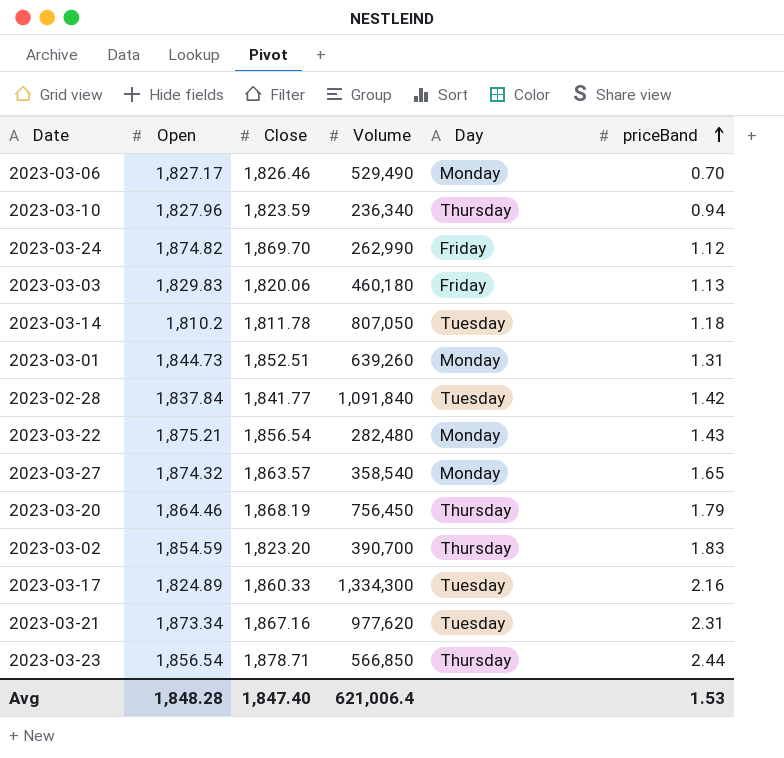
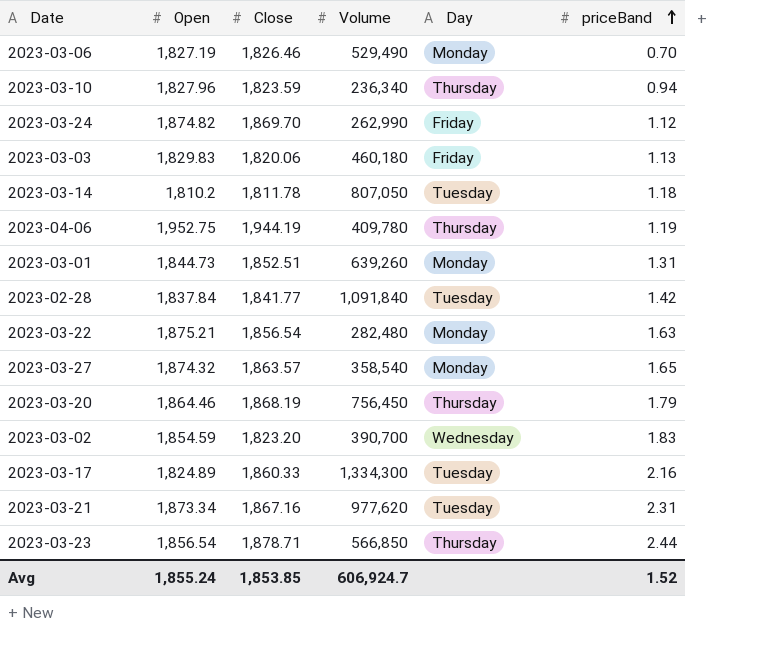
2023-03-06 | Open: 1,827.17 -> 1,827.19
row 2023-04-06: none -> 1,952.75 | 1,944.19 | 409,780 | Thursday | 1.19
2023-03-22 | priceBand: 1.43 -> 1.63
2023-03-02 | Day: Thursday -> Wednesday
Avg | Open: 1,848.28 -> 1,855.24
Avg | Close: 1,847.40 -> 1,853.85
Avg | Volume: 621,006.4 -> 606,924.7
Avg | priceBand: 1.53 -> 1.52

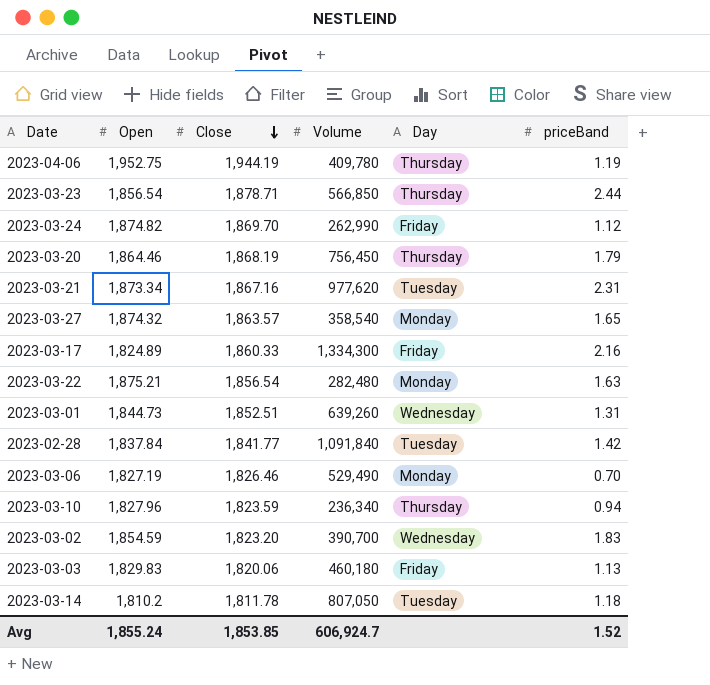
row order: priceBand ascending -> Close descending
2023-03-17 | Day: Tuesday -> Friday
2023-03-01 | Day: Monday -> Wednesday

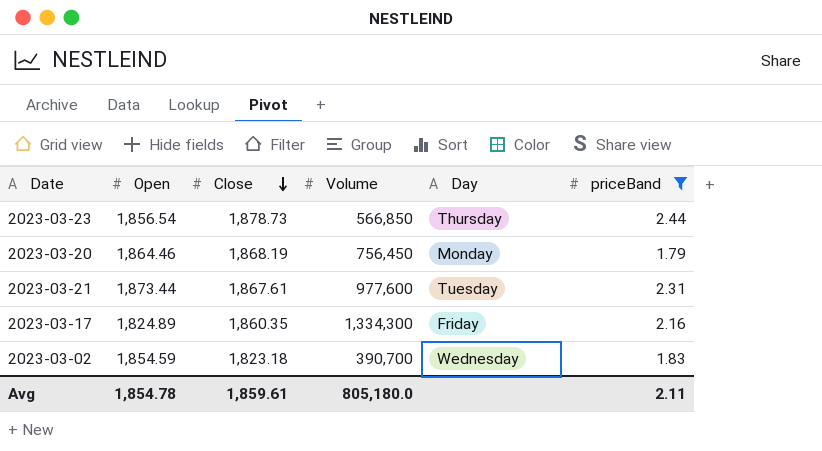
filter: none -> priceBand >= 1.79
2023-03-23 | Close: 1,878.71 -> 1,878.73
2023-03-20 | Day: Thursday -> Monday
2023-03-21 | Open: 1,873.34 -> 1,873.44
2023-03-21 | Close: 1,867.16 -> 1,867.61
2023-03-21 | Volume: 977,620 -> 977,600
2023-03-17 | Close: 1,860.33 -> 1,860.35
2023-03-02 | Close: 1,823.20 -> 1,823.18
Avg | Open: 1,855.24 -> 1,854.78
Avg | Close: 1,853.85 -> 1,859.61
Avg | Volume: 606,924.7 -> 805,180.0
Avg | priceBand: 1.52 -> 2.11

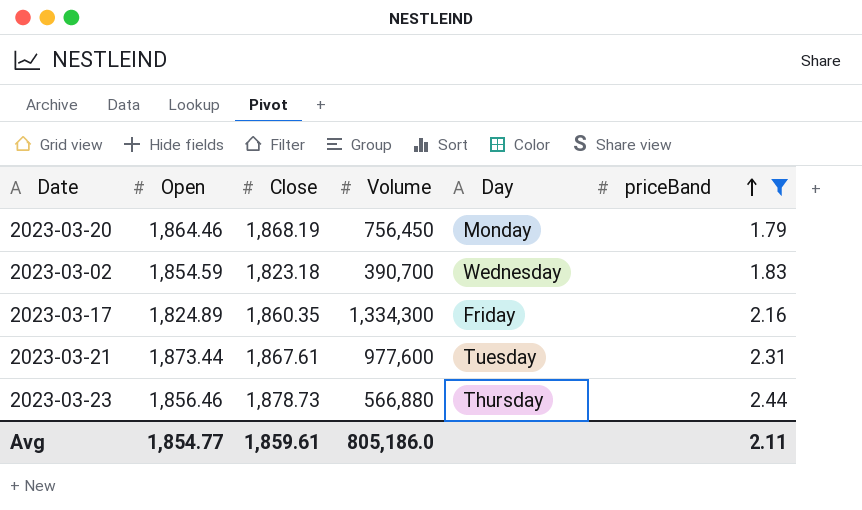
row order: Close descending -> priceBand ascending
2023-03-23 | Open: 1,856.54 -> 1,856.46
2023-03-23 | Volume: 566,850 -> 566,880
Avg | Open: 1,854.78 -> 1,854.77
Avg | Volume: 805,180.0 -> 805,186.0

